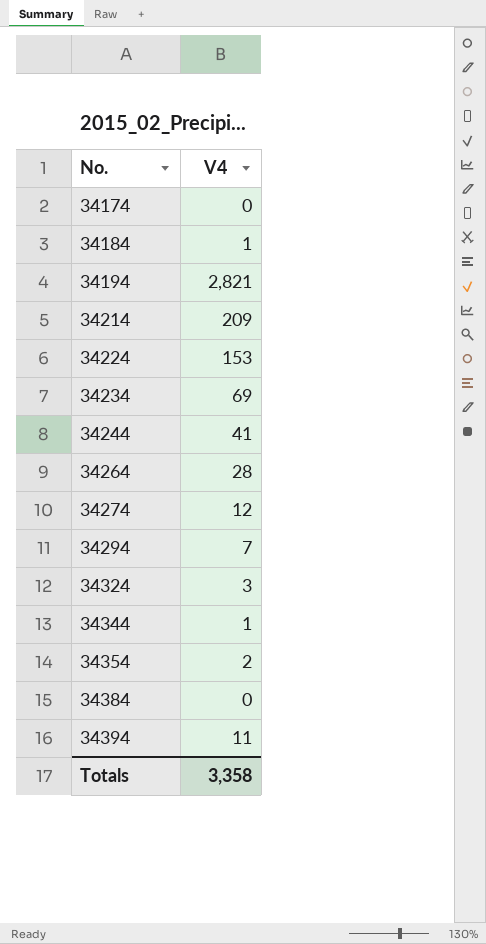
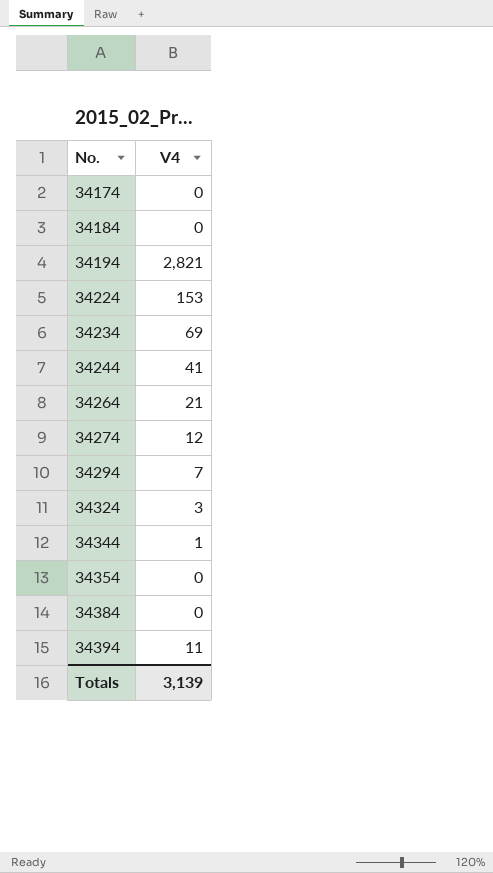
row 34214: 209 -> none
34184 | V4: 1 -> 0
34264 | V4: 28 -> 21
34354 | V4: 2 -> 0
Totals | V4: 3,358 -> 3,139

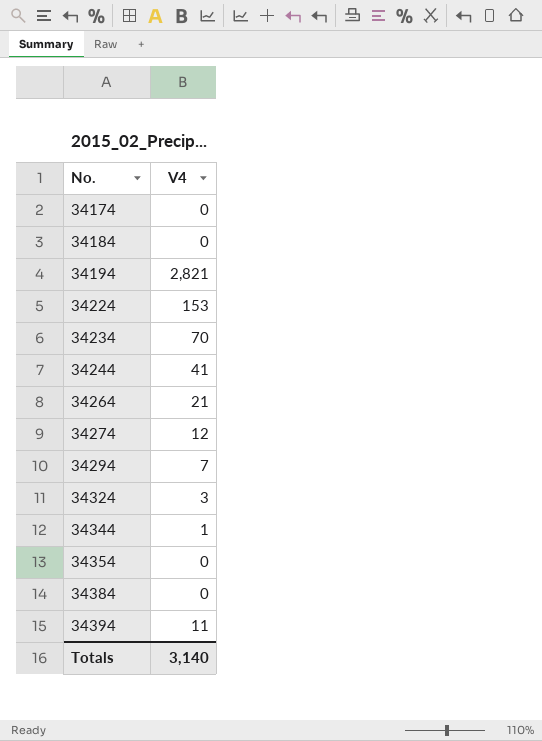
34234 | V4: 69 -> 70
Totals | V4: 3,139 -> 3,140

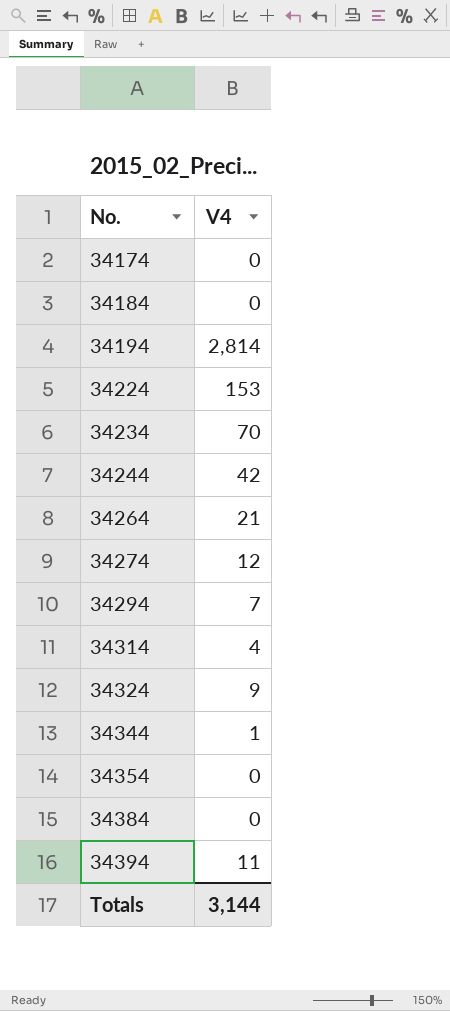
34194 | V4: 2,821 -> 2,814
34244 | V4: 41 -> 42
row 34314: none -> 4
34324 | V4: 3 -> 9
Totals | V4: 3,140 -> 3,144

